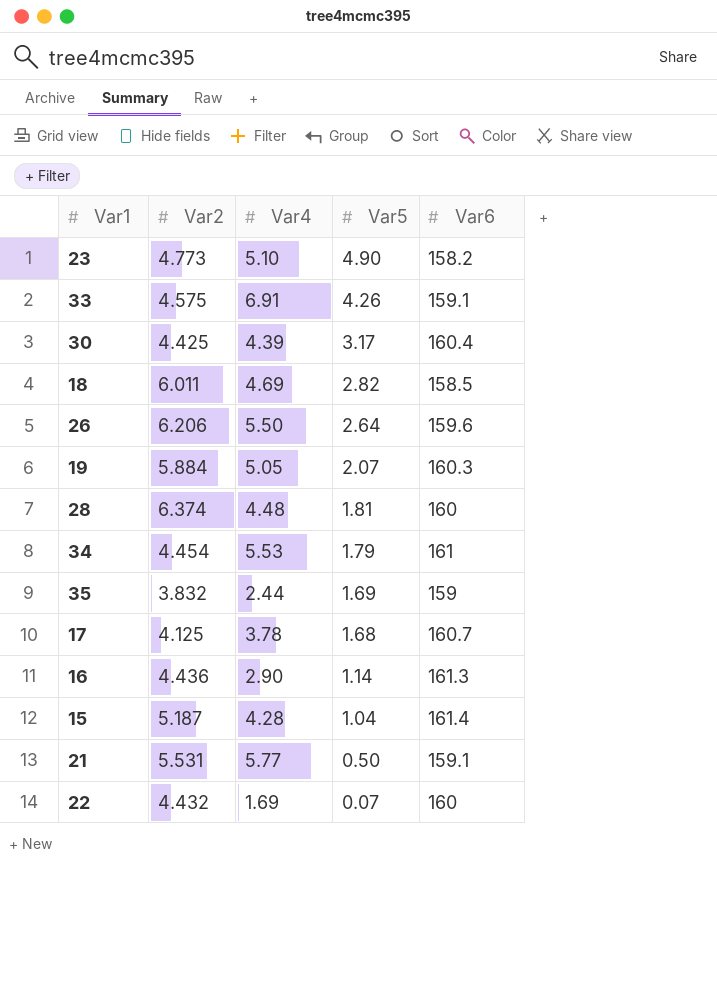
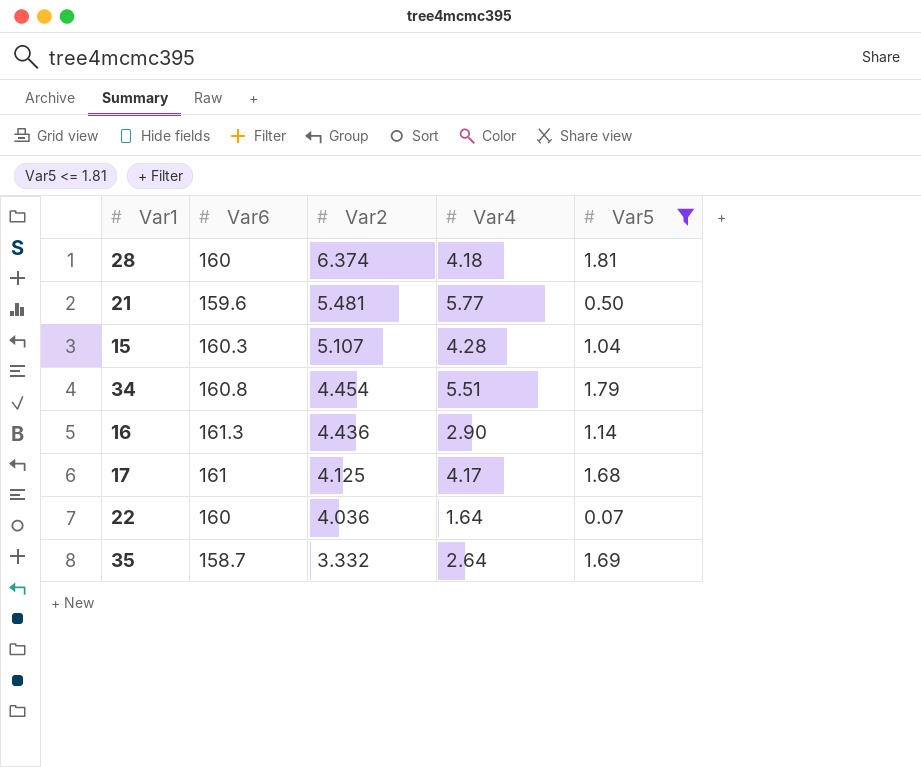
filter: none -> Var5 <= 1.81
row order: Var5 descending -> Var2 descending
column Var6 | position: 5 -> 2
28 | Var4: 4.48 -> 4.18
21 | Var6: 159.1 -> 159.6
21 | Var2: 5.531 -> 5.481
15 | Var6: 161.4 -> 160.3
15 | Var2: 5.187 -> 5.107
34 | Var6: 161 -> 160.8
34 | Var4: 5.53 -> 5.51
17 | Var6: 160.7 -> 161
17 | Var4: 3.78 -> 4.17
22 | Var2: 4.432 -> 4.036
22 | Var4: 1.69 -> 1.64
35 | Var6: 159 -> 158.7
35 | Var2: 3.832 -> 3.332
35 | Var4: 2.44 -> 2.64

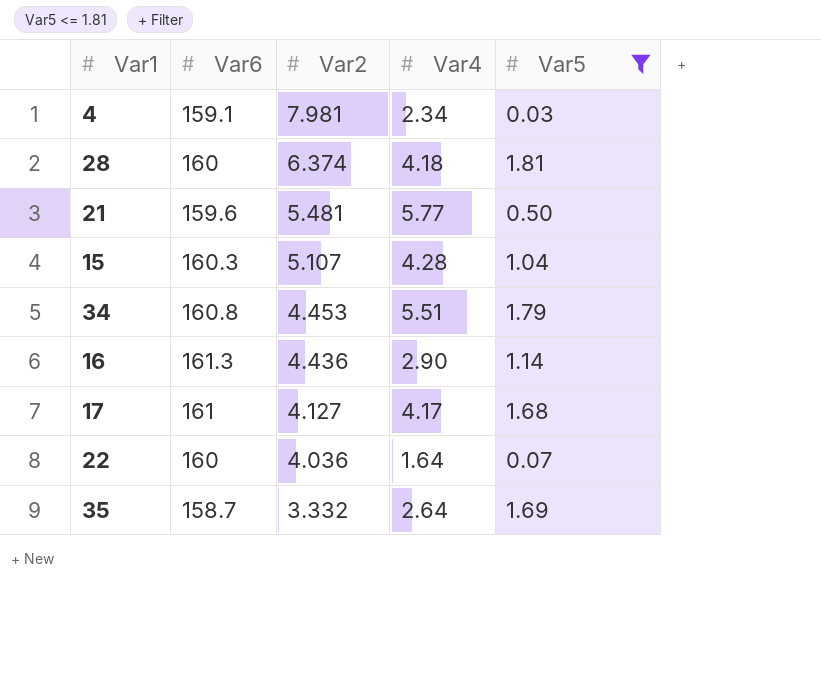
row 4: none -> 159.1 | 7.981 | 2.34 | 0.03
34 | Var2: 4.454 -> 4.453
17 | Var2: 4.125 -> 4.127

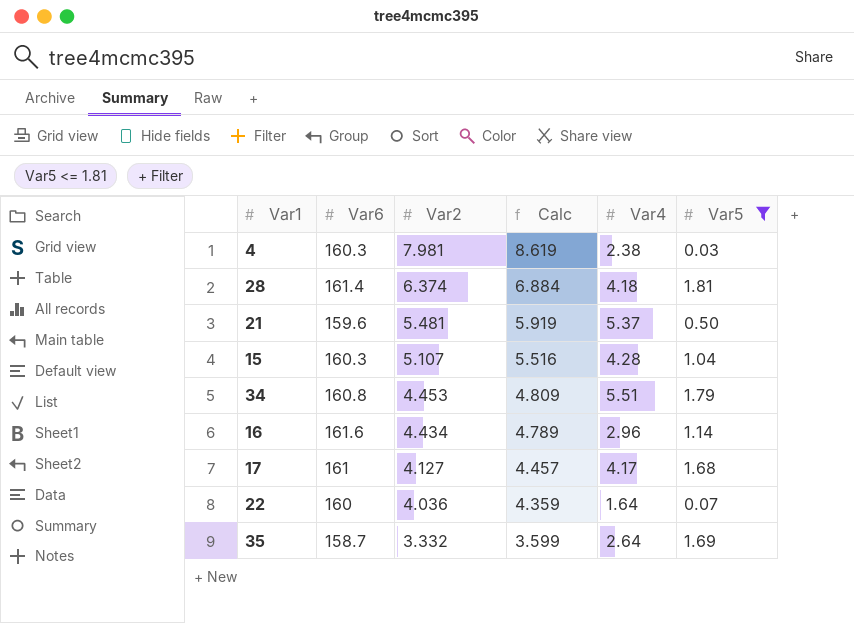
column Calc | formula: none -> [Var2] * 1.08
4 | Var6: 159.1 -> 160.3
4 | Var4: 2.34 -> 2.38
28 | Var6: 160 -> 161.4
21 | Var4: 5.77 -> 5.37
16 | Var6: 161.3 -> 161.6
16 | Var2: 4.436 -> 4.434
16 | Var4: 2.90 -> 2.96

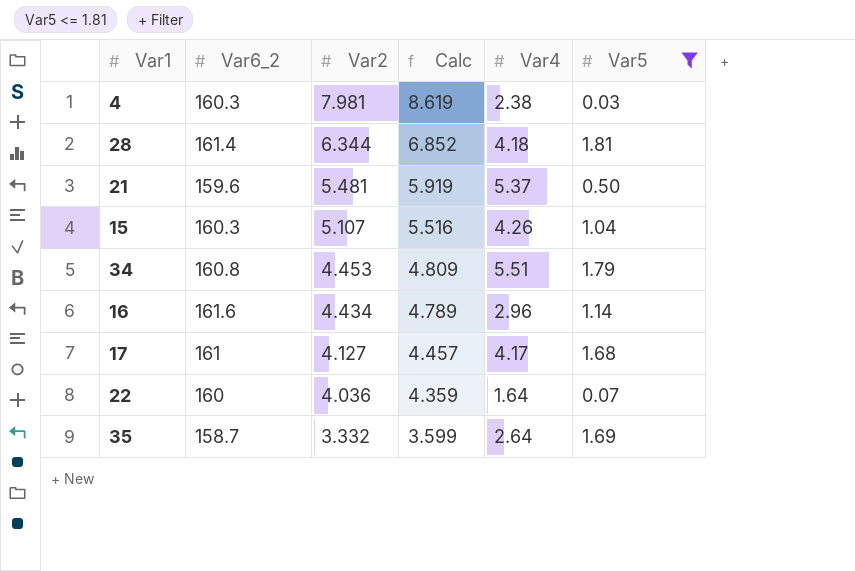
column name: Var6 -> Var6_2
28 | Var2: 6.374 -> 6.344
28 | Calc: 6.884 -> 6.852
15 | Var4: 4.28 -> 4.26

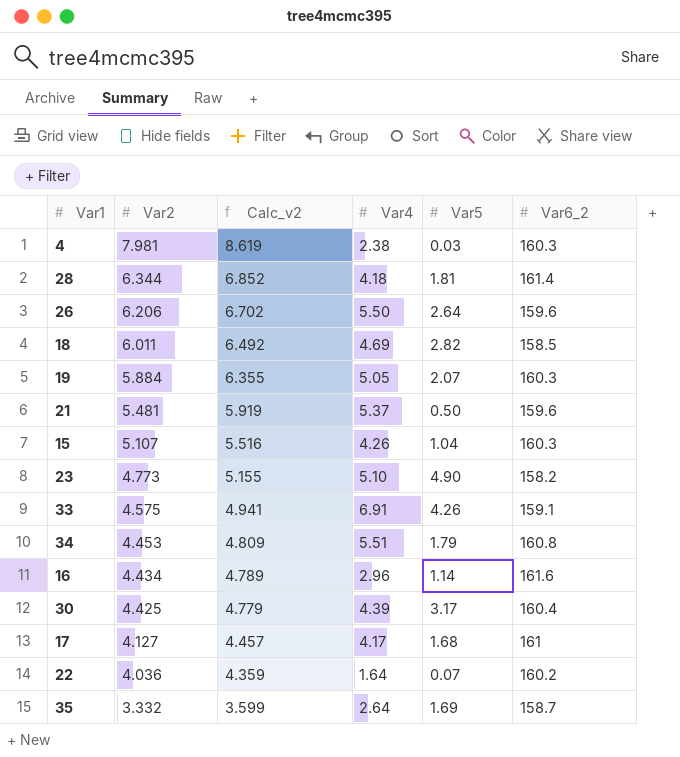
filter: Var5 <= 1.81 -> none
column name: Calc -> Calc_v2
column Var6_2 | position: 2 -> 6
22 | Var6_2: 160 -> 160.2

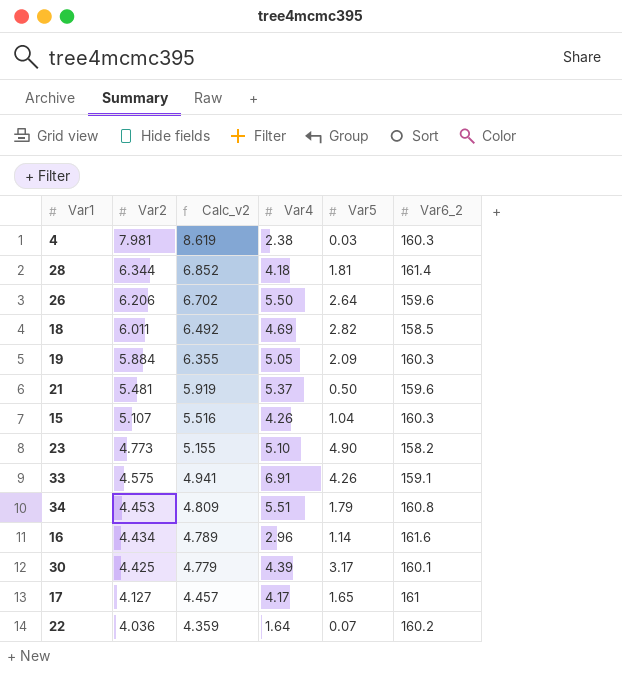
row 35: 3.332 | 3.599 | 2.64 | 1.69 | 158.7 -> none
19 | Var5: 2.07 -> 2.09
30 | Var6_2: 160.4 -> 160.1
17 | Var5: 1.68 -> 1.65

